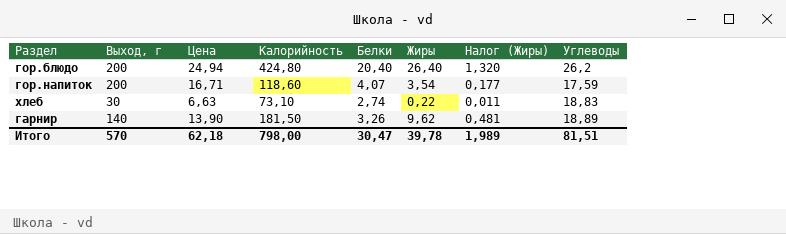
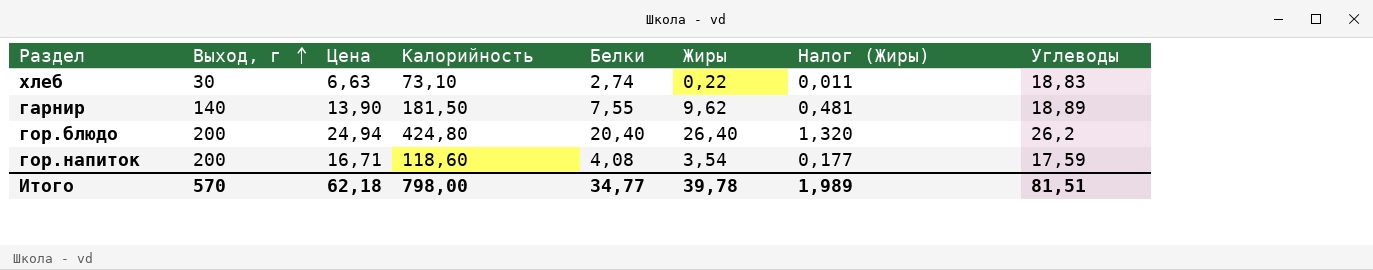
row order: none -> Выход, г ascending
гарнир | Белки: 3,26 -> 7,55
гор.напиток | Белки: 4,07 -> 4,08
Итого | Белки: 30,47 -> 34,77

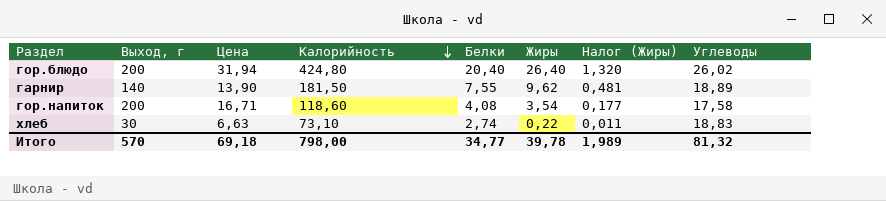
row order: Выход, г ascending -> Калорийность descending
гор.блюдо | Цена: 24,94 -> 31,94
гор.блюдо | Углеводы: 26,2 -> 26,02
гор.напиток | Углеводы: 17,59 -> 17,58
Итого | Цена: 62,18 -> 69,18
Итого | Углеводы: 81,51 -> 81,32

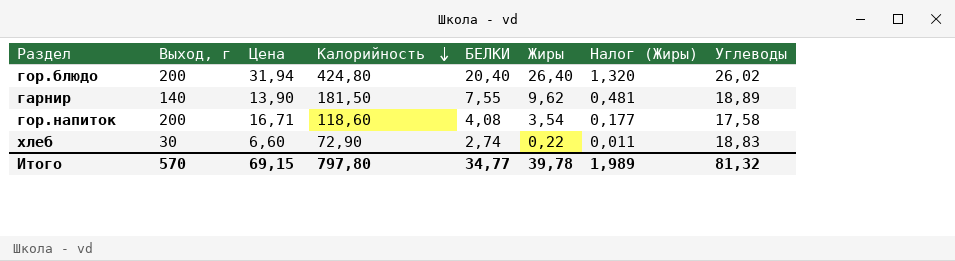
column name: Белки -> БЕЛКИ
хлеб | Цена: 6,63 -> 6,60
хлеб | Калорийность: 73,10 -> 72,90
Итого | Цена: 69,18 -> 69,15
Итого | Калорийность: 798,00 -> 797,80

